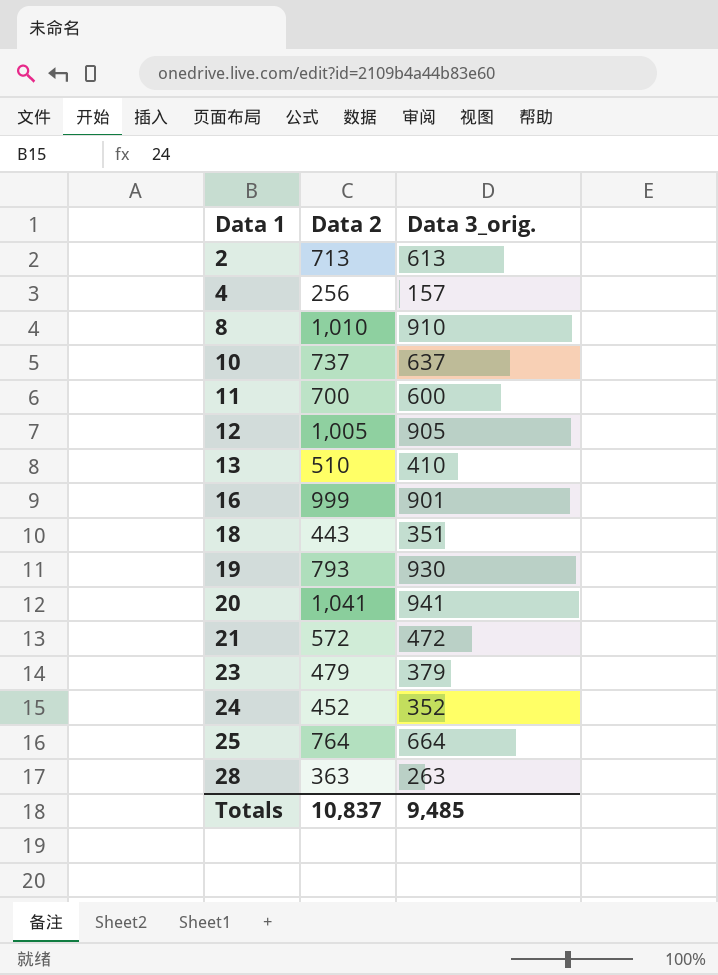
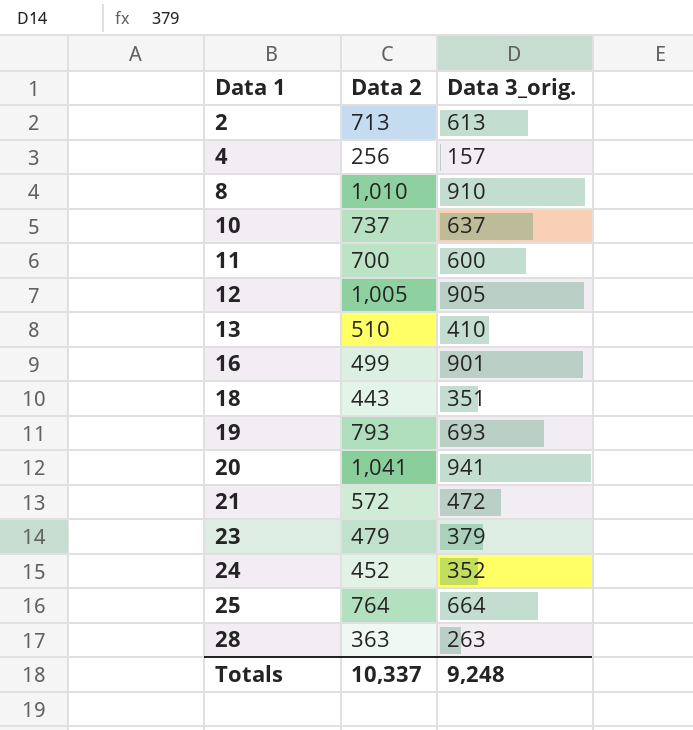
16 | Data 2: 999 -> 499
19 | Data 3_orig.: 930 -> 693
Totals | Data 2: 10,837 -> 10,337
Totals | Data 3_orig.: 9,485 -> 9,248

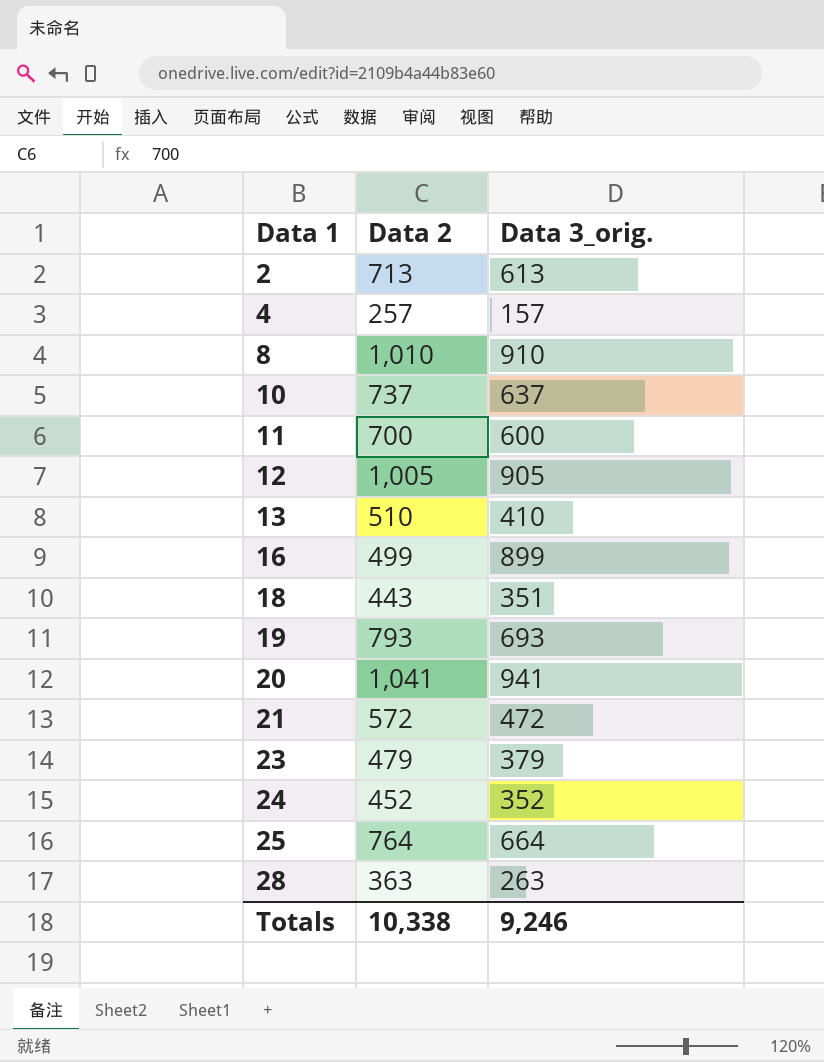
4 | Data 2: 256 -> 257
16 | Data 3_orig.: 901 -> 899
Totals | Data 2: 10,337 -> 10,338
Totals | Data 3_orig.: 9,248 -> 9,246

